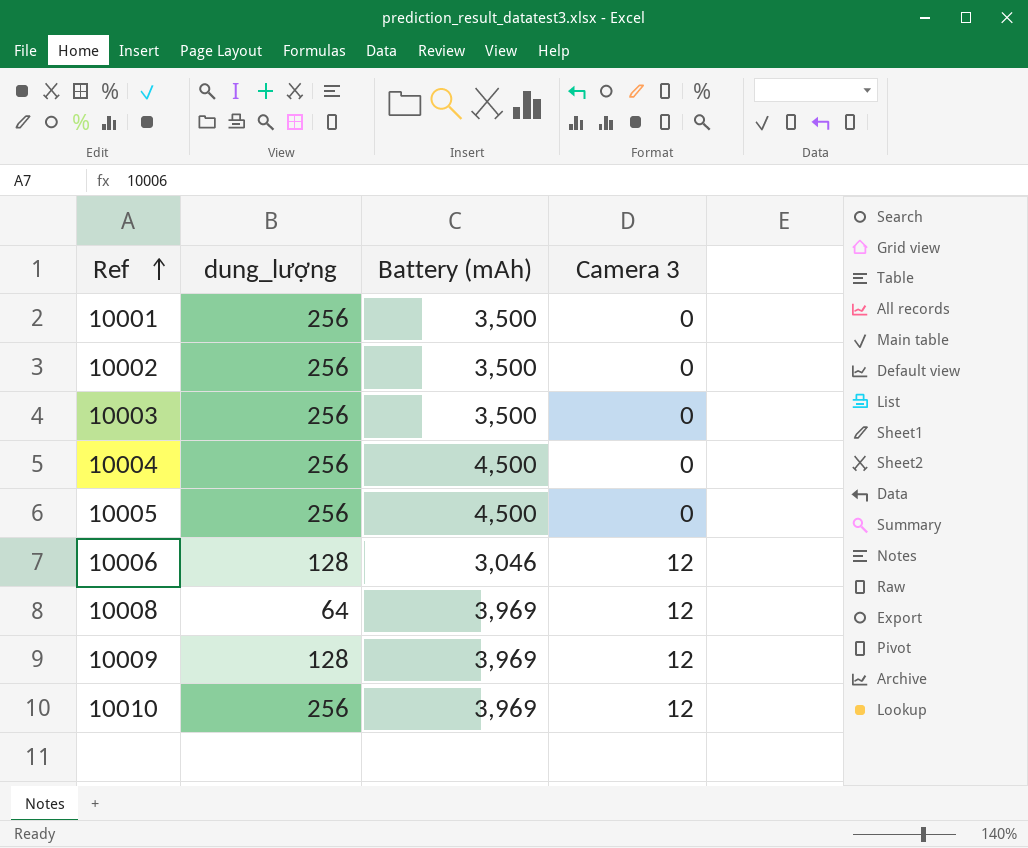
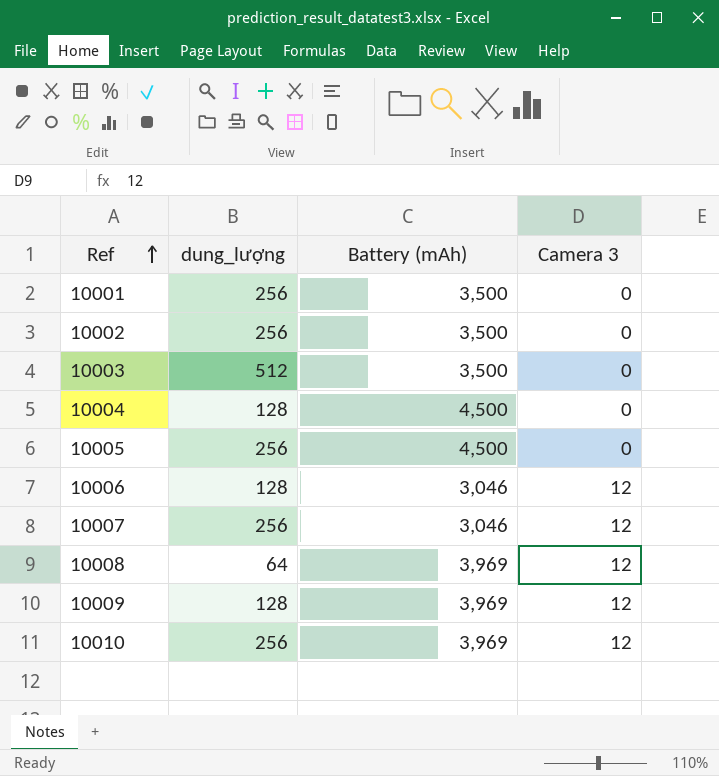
10003 | dung_lượng: 256 -> 512
10004 | dung_lượng: 256 -> 128
row 10007: none -> 256 | 3,046 | 12

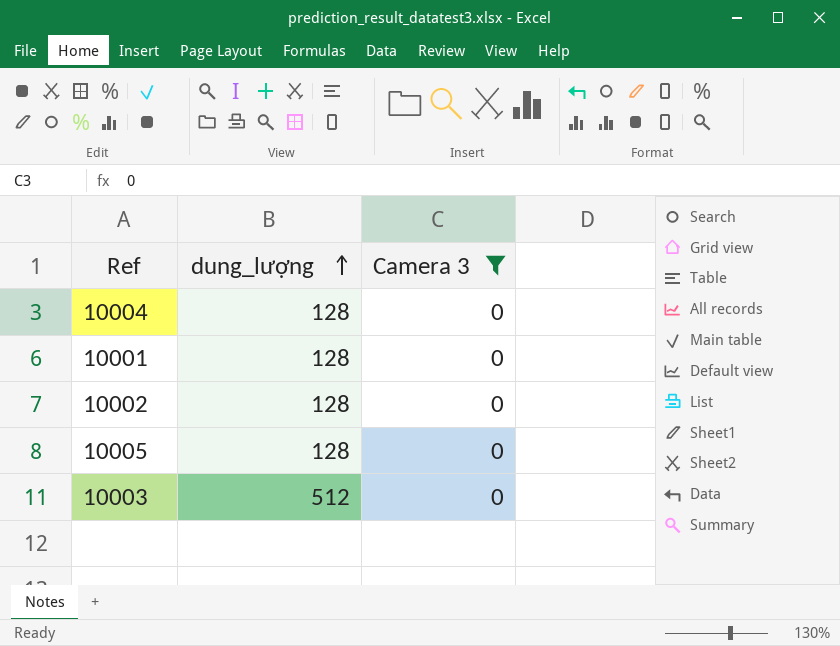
filter: none -> Camera 3 = 0
row order: Ref ascending -> dung_lượng ascending
column Battery (mAh) | position: 3 -> none
10001 | dung_lượng: 256 -> 128
10002 | dung_lượng: 256 -> 128
10005 | dung_lượng: 256 -> 128

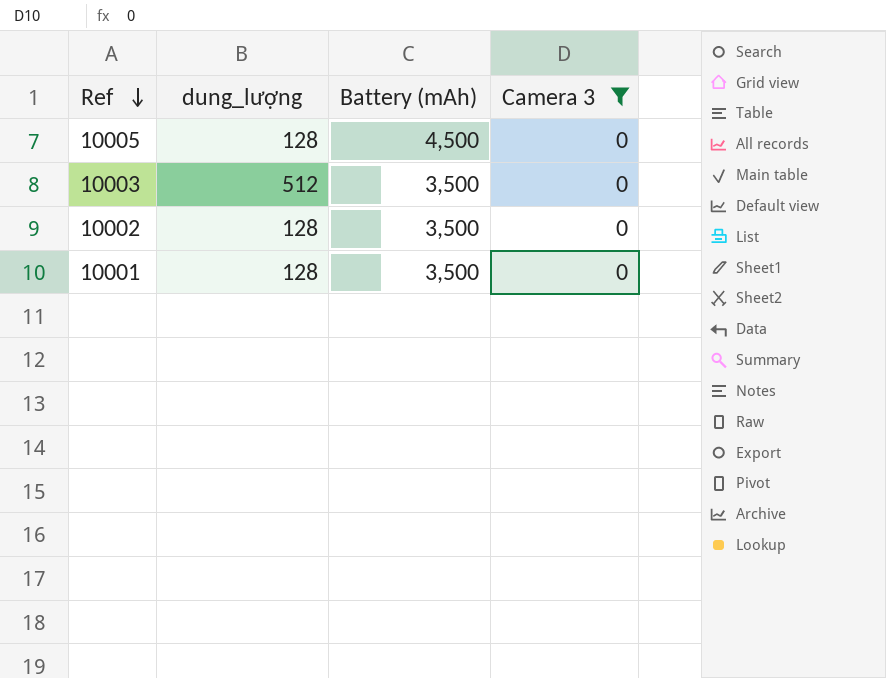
row order: dung_lượng ascending -> Ref descending
column Battery (mAh) | position: none -> 3
row 10004: 128 | 0 -> none

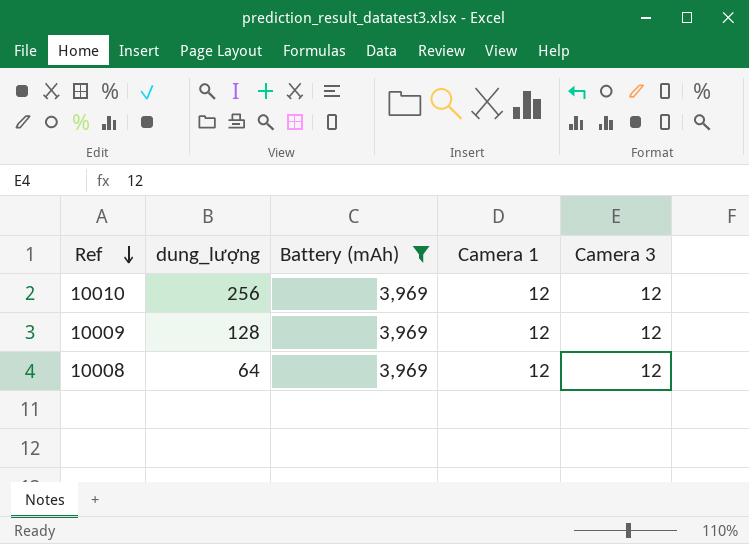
filter: Camera 3 = 0 -> Battery (mAh) = 3,969
column Camera 1 | position: none -> 4

